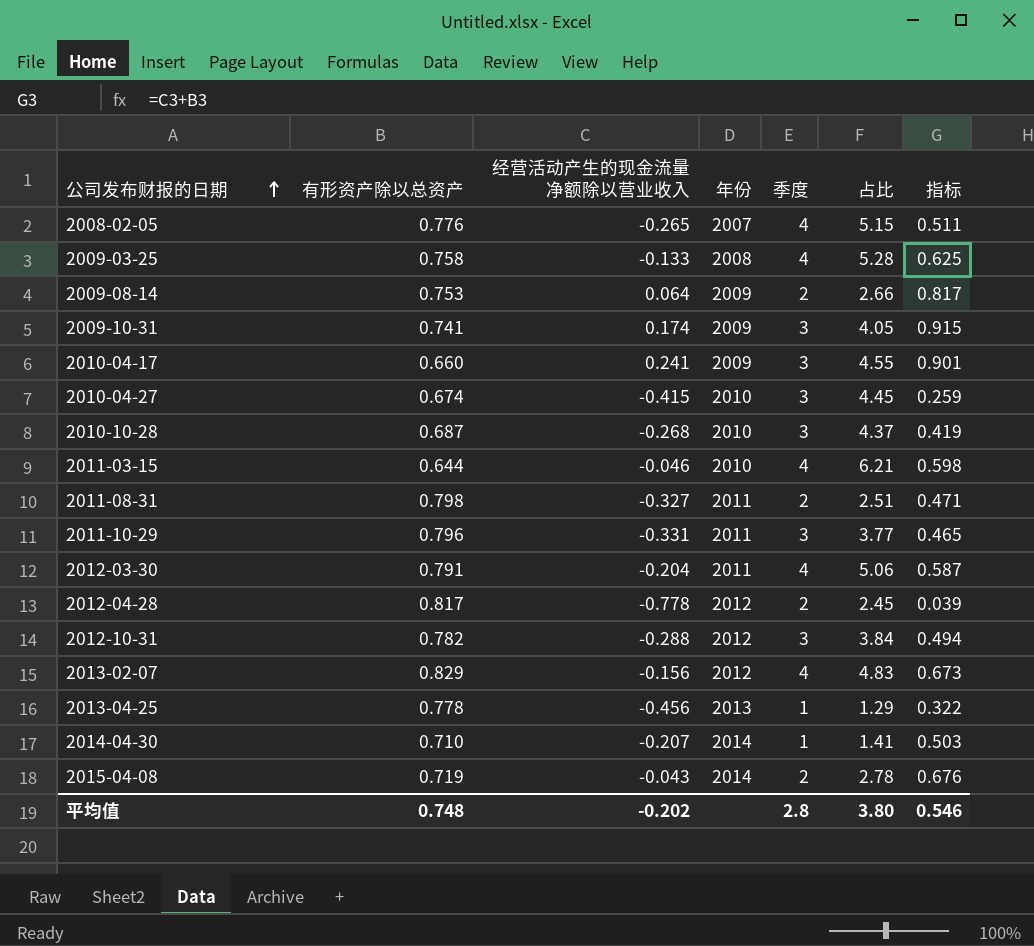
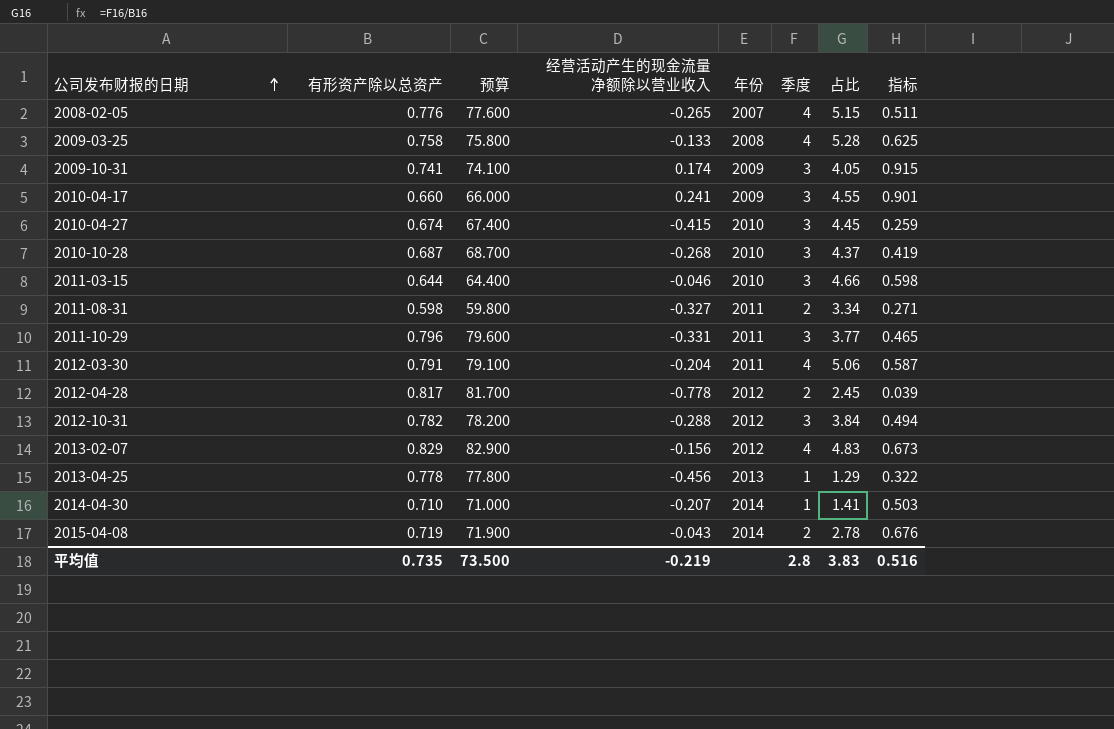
column 预算 | formula: none -> [有形资产除以总资产] * 100
row 2009-08-14: 0.753 | 0.064 | 2009 | 2 | 2.66 | 0.817 -> none
2011-03-15 | 季度: 4 -> 3
2011-03-15 | 占比: 6.21 -> 4.66
2011-08-31 | 有形资产除以总资产: 0.798 -> 0.598
2011-08-31 | 占比: 2.51 -> 3.34
2011-08-31 | 指标: 0.471 -> 0.271
平均值 | 有形资产除以总资产: 0.748 -> 0.735
平均值 | 经营活动产生的现金流量净额除以营业收入: -0.202 -> -0.219
平均值 | 占比: 3.80 -> 3.83
平均值 | 指标: 0.546 -> 0.516

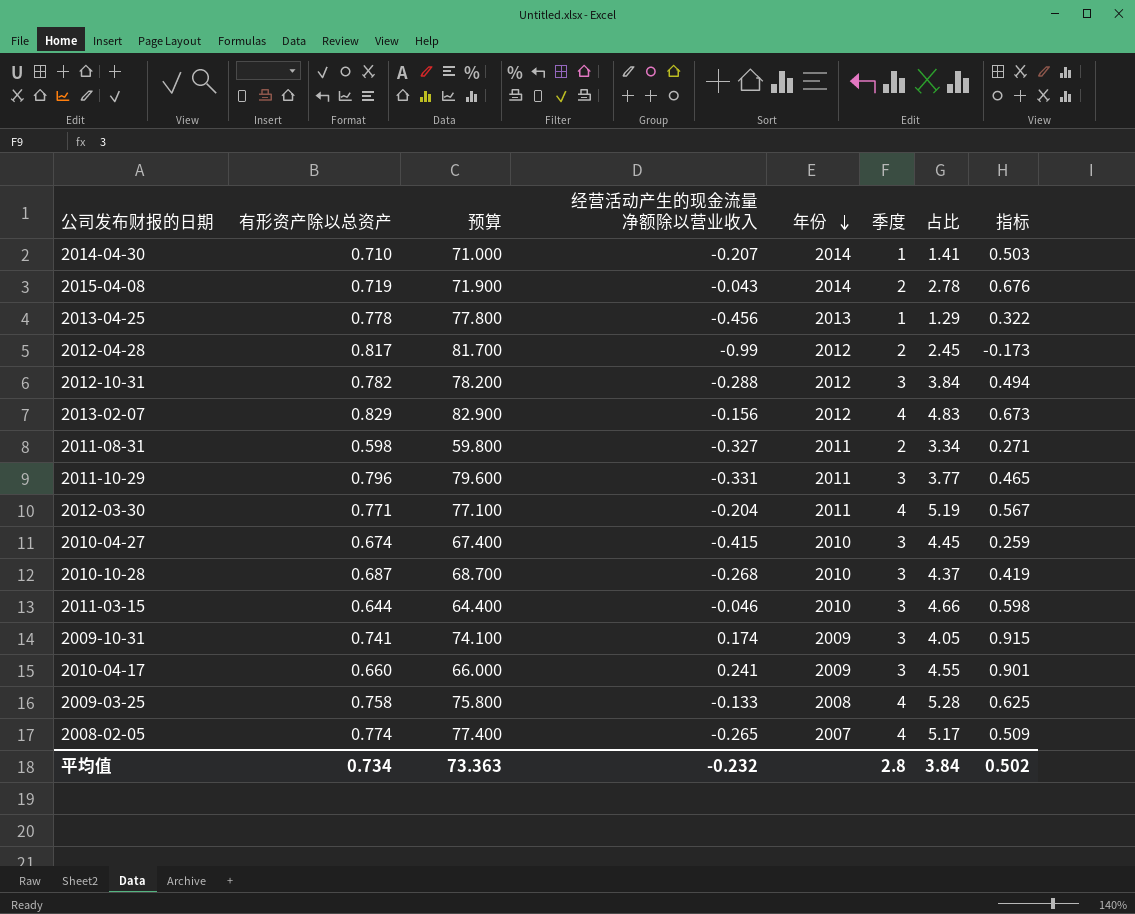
row order: 公司发布财报的日期 ascending -> 年份 descending
2012-04-28 | 经营活动产生的现金流量净额除以营业收入: -0.778 -> -0.99
2012-04-28 | 指标: 0.039 -> -0.173
2012-03-30 | 有形资产除以总资产: 0.791 -> 0.771
2012-03-30 | 预算: 79.100 -> 77.100
2012-03-30 | 占比: 5.06 -> 5.19
2012-03-30 | 指标: 0.587 -> 0.567
2008-02-05 | 有形资产除以总资产: 0.776 -> 0.774
2008-02-05 | 预算: 77.600 -> 77.400
2008-02-05 | 占比: 5.15 -> 5.17
2008-02-05 | 指标: 0.511 -> 0.509
平均值 | 有形资产除以总资产: 0.735 -> 0.734
平均值 | 预算: 73.500 -> 73.363
平均值 | 经营活动产生的现金流量净额除以营业收入: -0.219 -> -0.232
平均值 | 占比: 3.83 -> 3.84
平均值 | 指标: 0.516 -> 0.502

